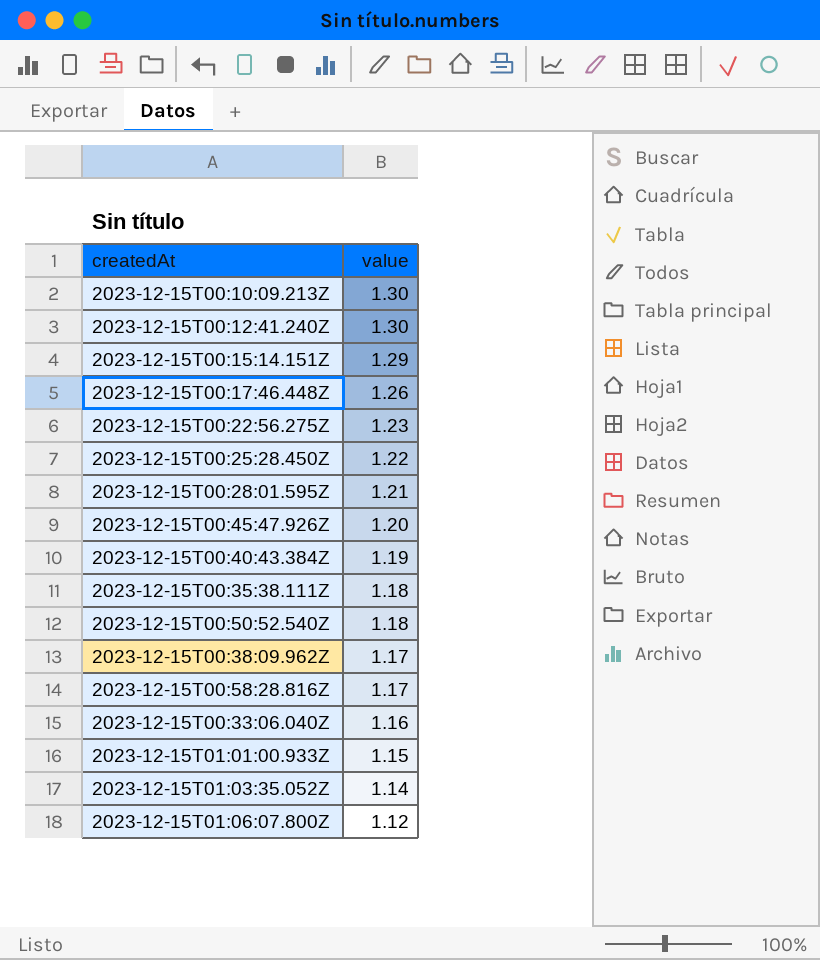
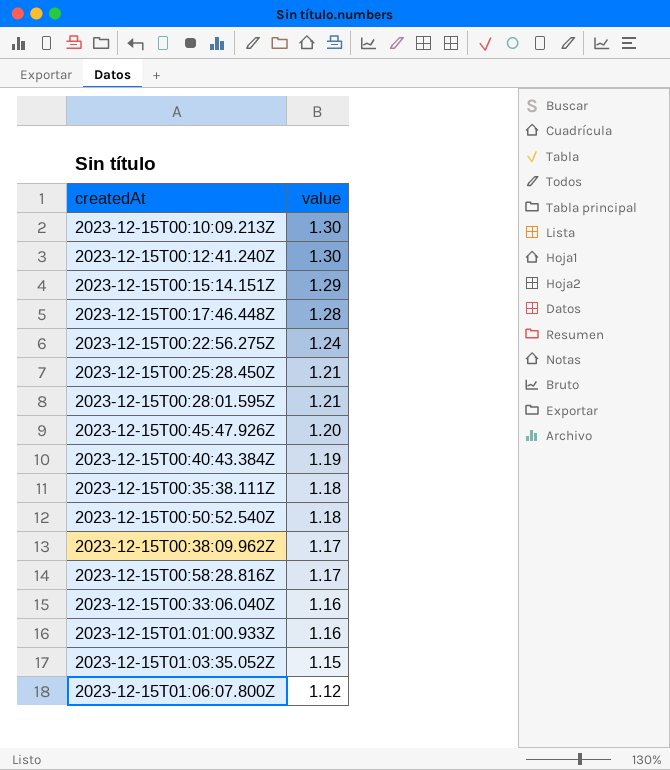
2023-12-15T00:17:46.448Z | value: 1.26 -> 1.28
2023-12-15T00:22:56.275Z | value: 1.23 -> 1.24
2023-12-15T00:25:28.450Z | value: 1.22 -> 1.21
2023-12-15T01:01:00.933Z | value: 1.15 -> 1.16
2023-12-15T01:03:35.052Z | value: 1.14 -> 1.15

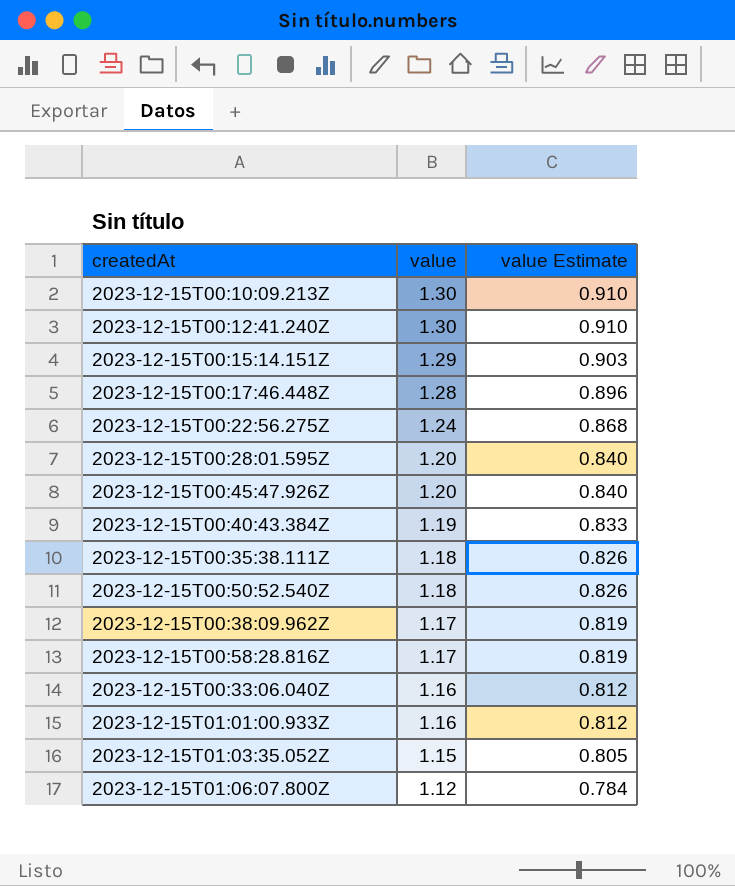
column value Estimate | formula: none -> [value] * 0.7
row 2023-12-15T00:25:28.450Z: 1.21 -> none
2023-12-15T00:28:01.595Z | value: 1.21 -> 1.20

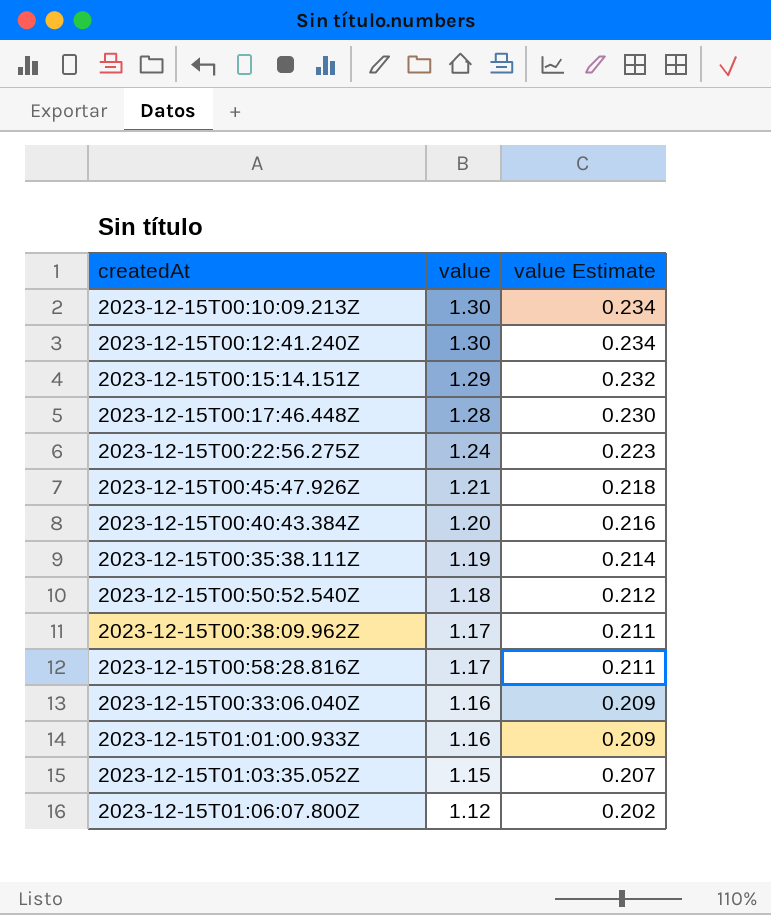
column value Estimate | formula: [value] * 0.7 -> [value] * 0.18
row 2023-12-15T00:28:01.595Z: 1.20 | 0.840 -> none
2023-12-15T00:45:47.926Z | value: 1.20 -> 1.21
2023-12-15T00:40:43.384Z | value: 1.19 -> 1.20
2023-12-15T00:35:38.111Z | value: 1.18 -> 1.19

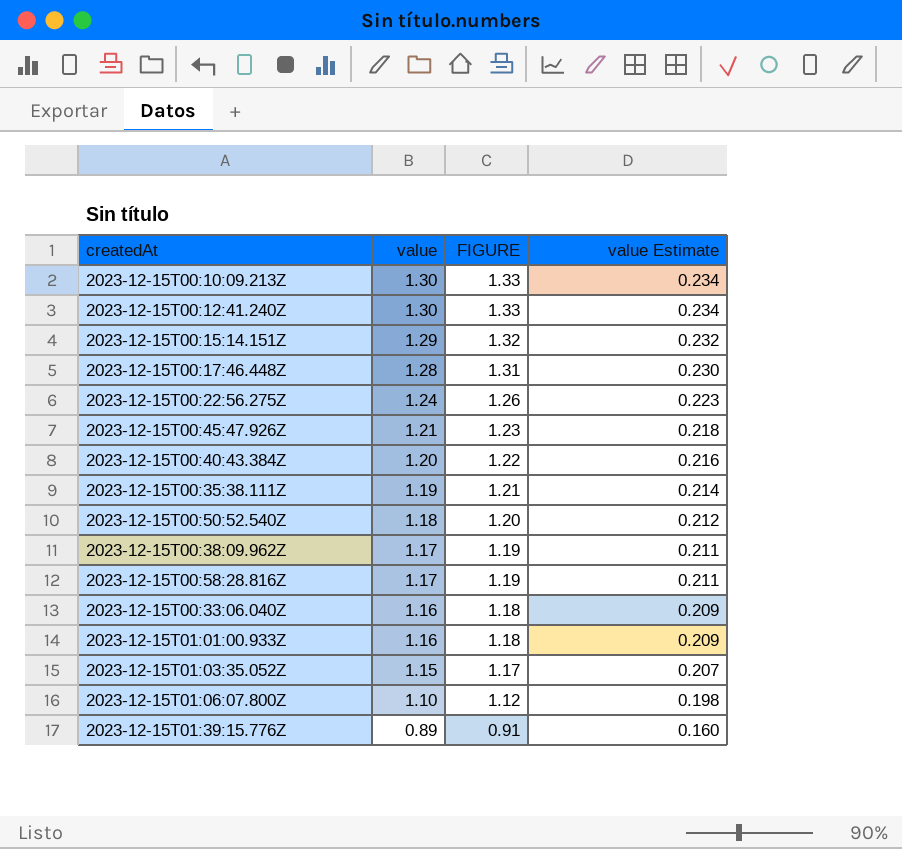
column FIGURE | formula: none -> [value] * 1.02
2023-12-15T01:06:07.800Z | value: 1.12 -> 1.10
2023-12-15T01:06:07.800Z | value Estimate: 0.202 -> 0.198
row 2023-12-15T01:39:15.776Z: none -> 0.89 | 0.91 | 0.160

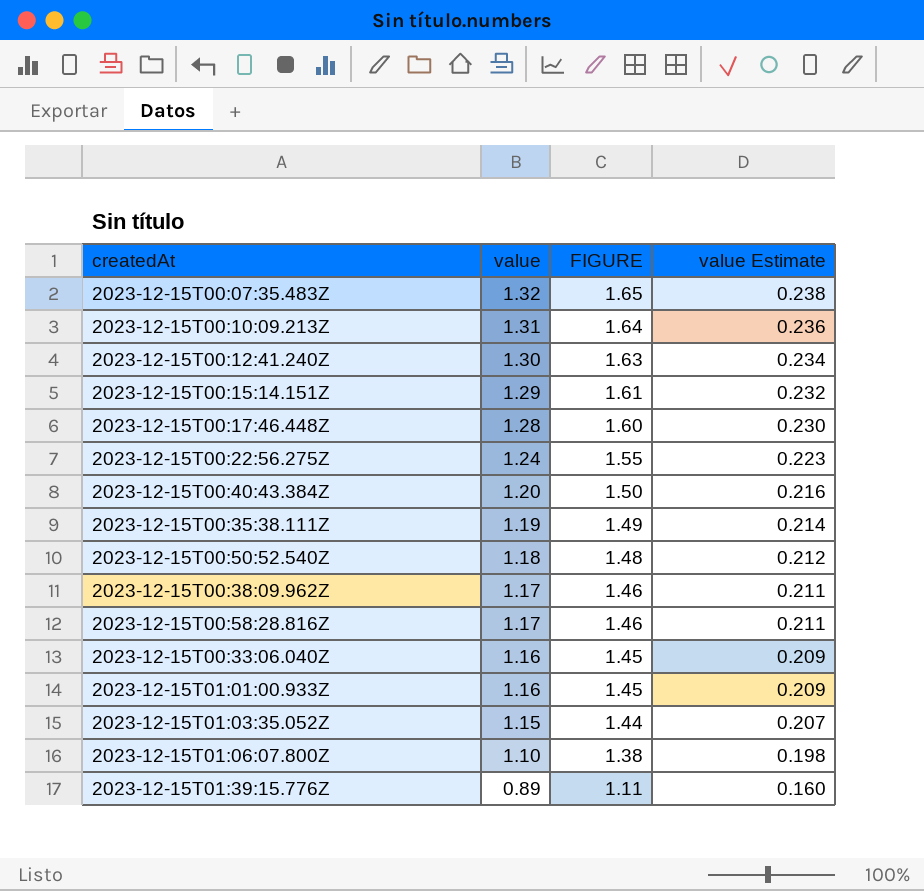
column FIGURE | formula: [value] * 1.02 -> [value] * 1.25
row 2023-12-15T00:45:47.926Z: 1.21 | 1.23 | 0.218 -> none
row 2023-12-15T00:07:35.483Z: none -> 1.32 | 1.65 | 0.238
2023-12-15T00:10:09.213Z | value: 1.30 -> 1.31
2023-12-15T00:10:09.213Z | value Estimate: 0.234 -> 0.236

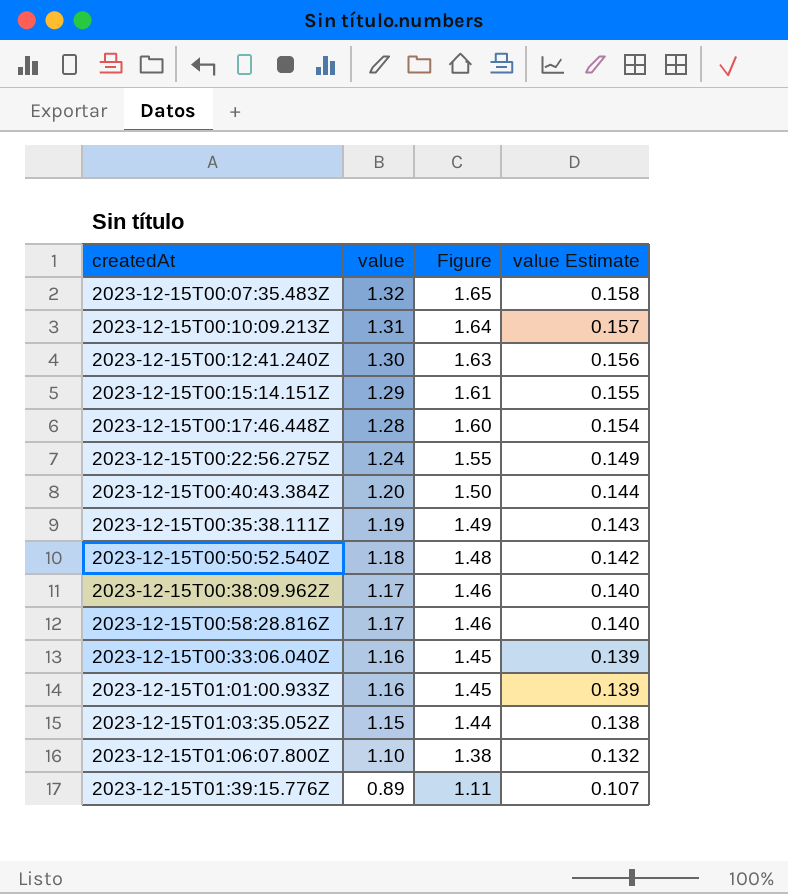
column name: FIGURE -> Figure
column value Estimate | formula: [value] * 0.18 -> [value] * 0.12

